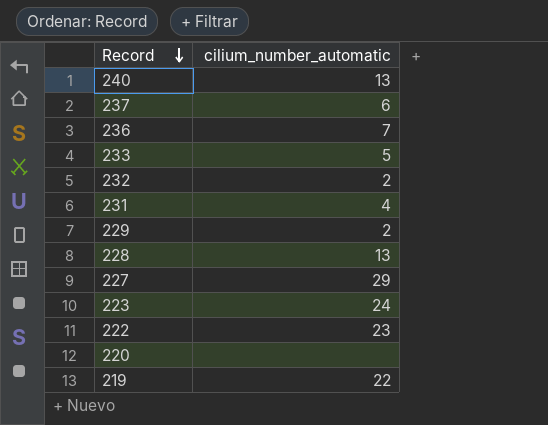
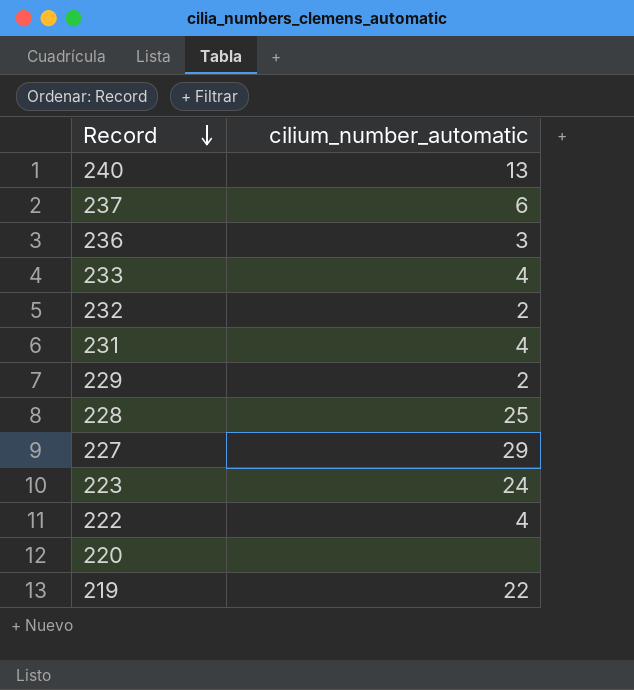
236 | cilium_number_automatic: 7 -> 3
233 | cilium_number_automatic: 5 -> 4
228 | cilium_number_automatic: 13 -> 25
222 | cilium_number_automatic: 23 -> 4

